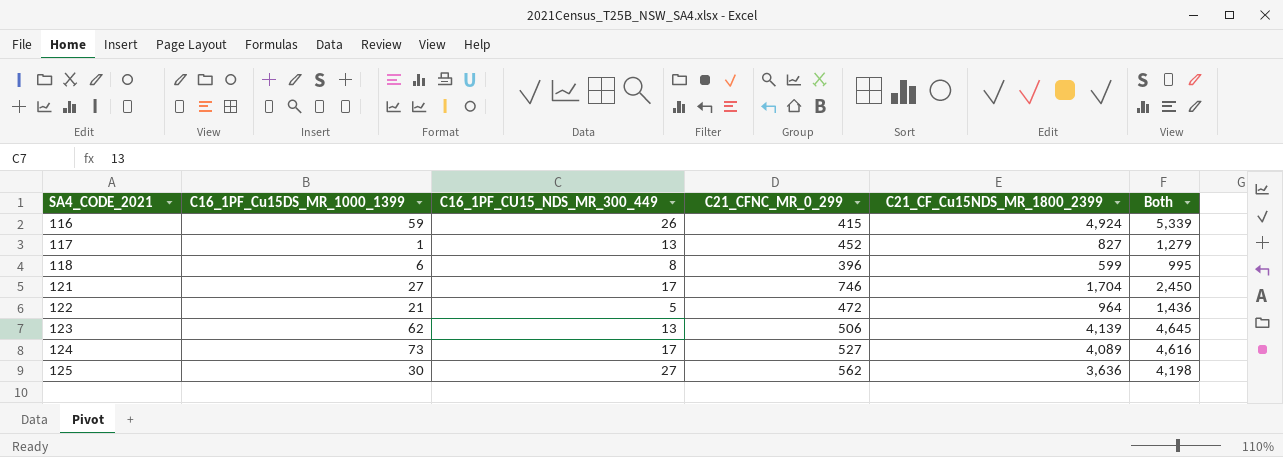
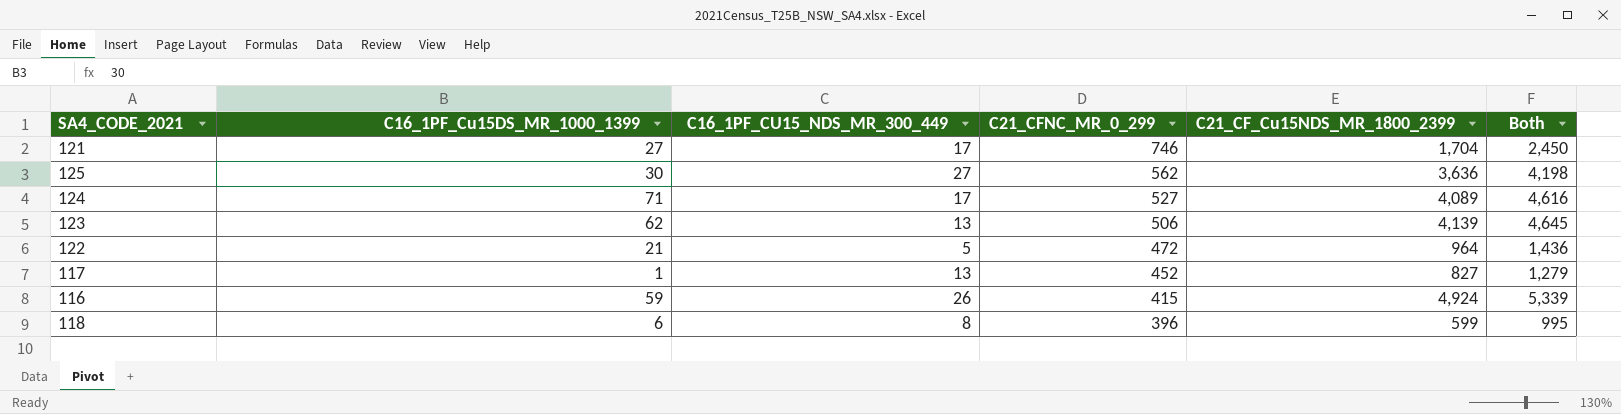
row order: SA4_CODE_2021 ascending -> C21_CFNC_MR_0_299 descending
124 | C16_1PF_Cu15DS_MR_1000_1399: 73 -> 71

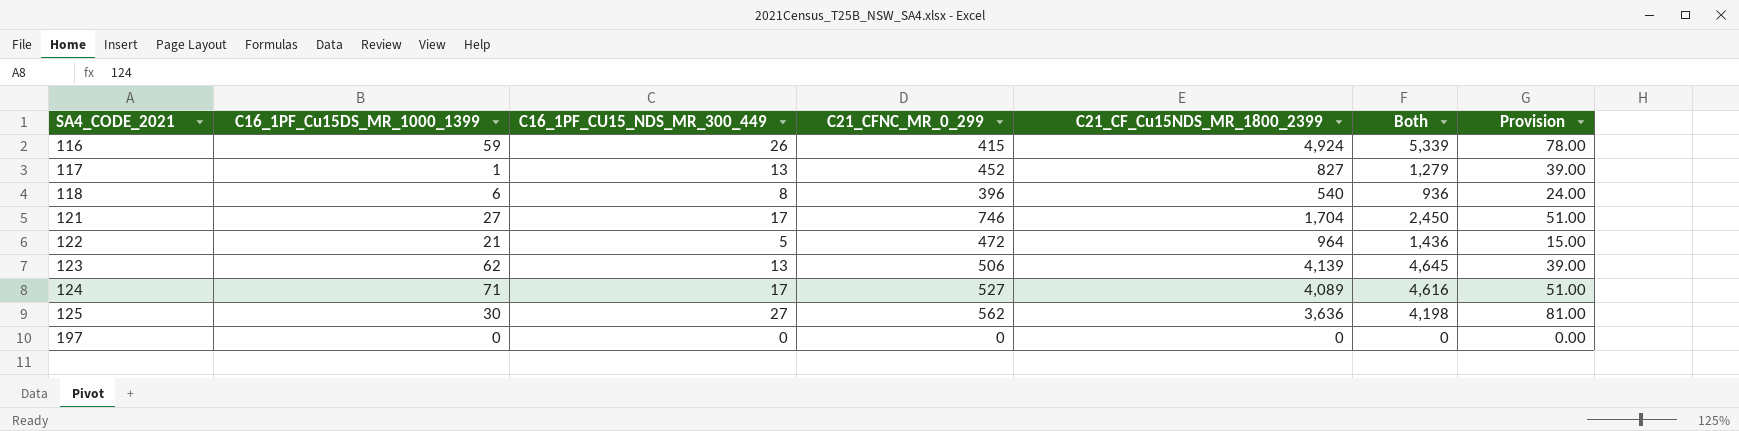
row order: C21_CFNC_MR_0_299 descending -> SA4_CODE_2021 ascending
column Provision | formula: none -> [C16_1PF_CU15_NDS_MR_300_449] * 3
118 | C21_CF_Cu15NDS_MR_1800_2399: 599 -> 540
118 | Both: 995 -> 936
row 197: none -> 0 | 0 | 0 | 0 | 0 | 0.00

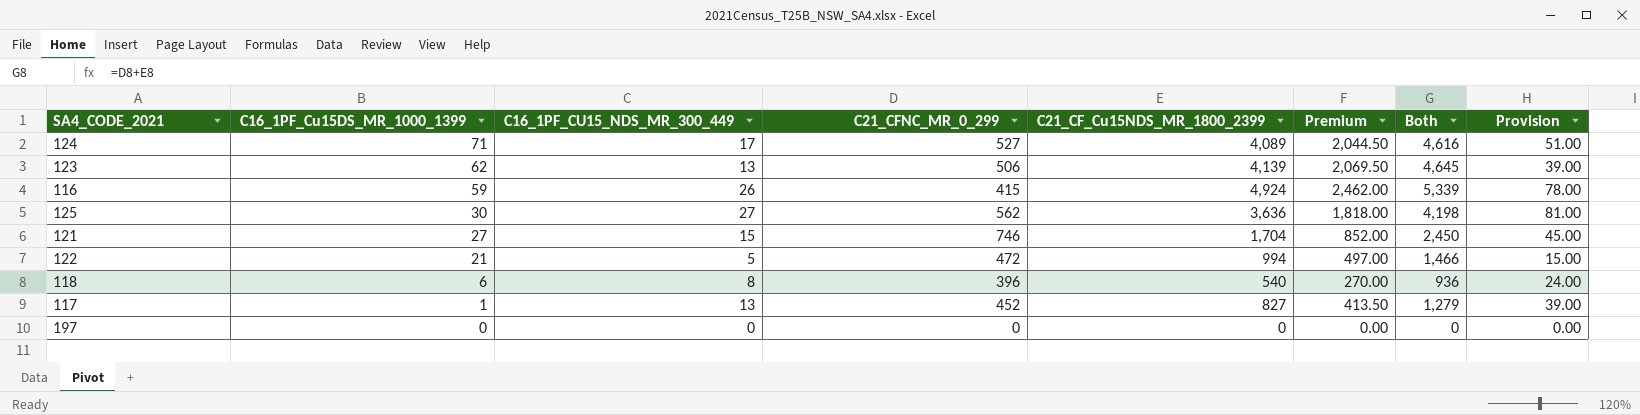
row order: SA4_CODE_2021 ascending -> C16_1PF_Cu15DS_MR_1000_1399 descending
column Premium | formula: none -> [C21_CF_Cu15NDS_MR_1800_2399] * 0.5
121 | C16_1PF_CU15_NDS_MR_300_449: 17 -> 15
121 | Provision: 51.00 -> 45.00
122 | C21_CF_Cu15NDS_MR_1800_2399: 964 -> 994
122 | Both: 1,436 -> 1,466

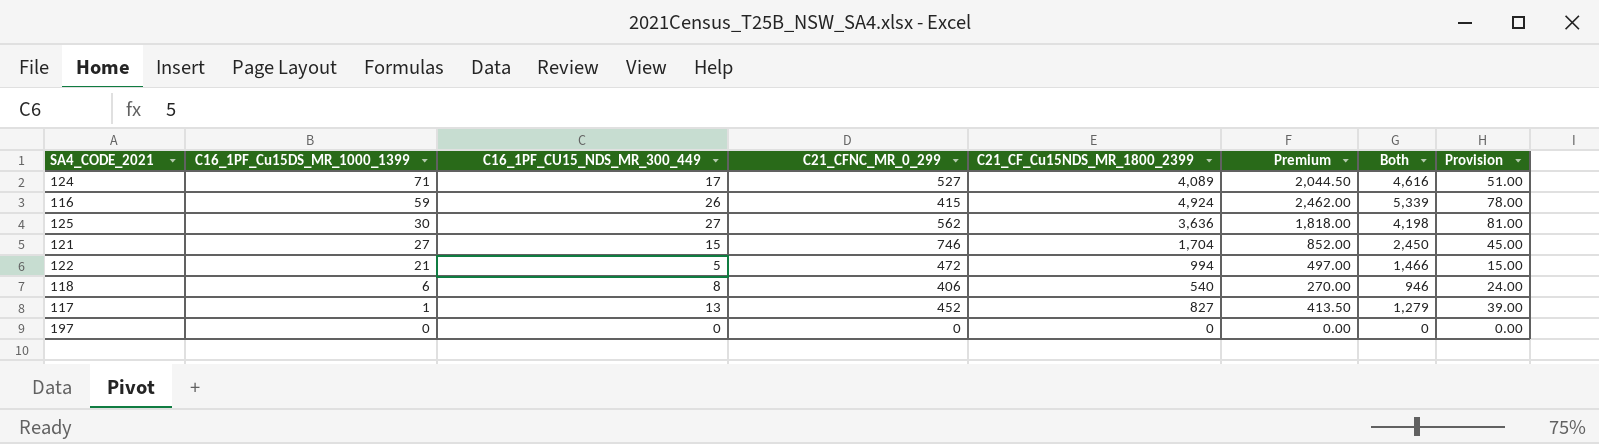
row 123: 62 | 13 | 506 | 4,139 | 2,069.50 | 4,645 | 39.00 -> none
118 | C21_CFNC_MR_0_299: 396 -> 406
118 | Both: 936 -> 946

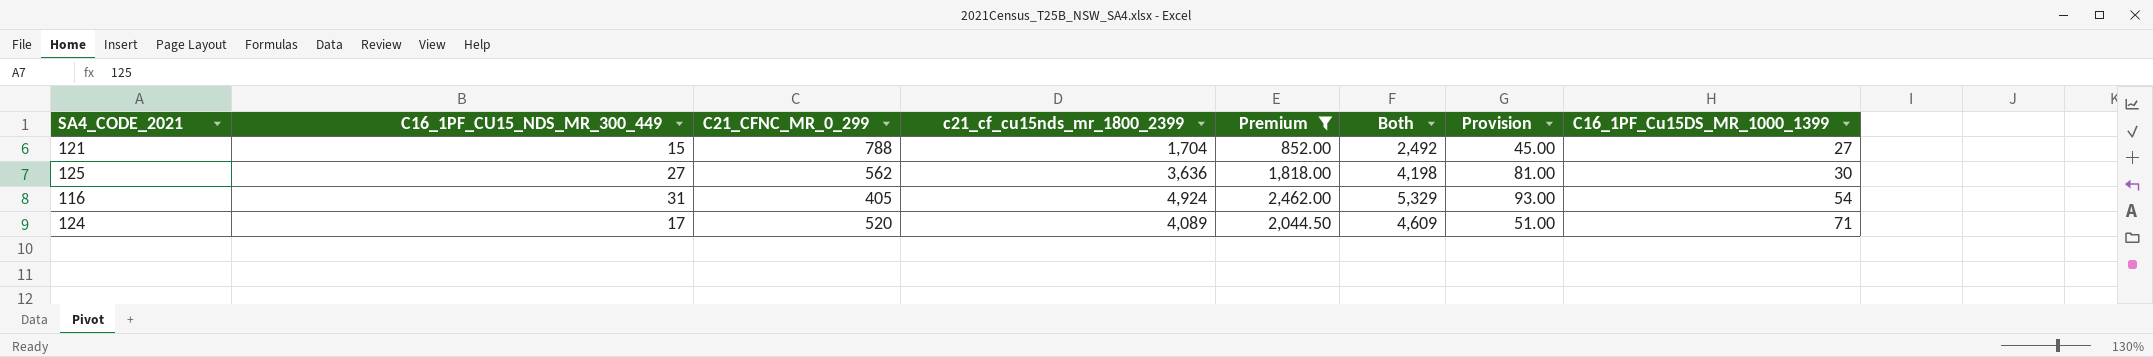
filter: none -> Premium >= 852.00
row order: C16_1PF_Cu15DS_MR_1000_1399 descending -> C16_1PF_Cu15DS_MR_1000_1399 ascending
column name: C21_CF_Cu15NDS_MR_1800_2399 -> c21_cf_cu15nds_mr_1800_2399
column C16_1PF_Cu15DS_MR_1000_1399 | position: 2 -> 8
121 | C21_CFNC_MR_0_299: 746 -> 788
121 | Both: 2,450 -> 2,492
116 | C16_1PF_CU15_NDS_MR_300_449: 26 -> 31
116 | C21_CFNC_MR_0_299: 415 -> 405
116 | Both: 5,339 -> 5,329
116 | Provision: 78.00 -> 93.00
116 | C16_1PF_Cu15DS_MR_1000_1399: 59 -> 54
124 | C21_CFNC_MR_0_299: 527 -> 520
124 | Both: 4,616 -> 4,609

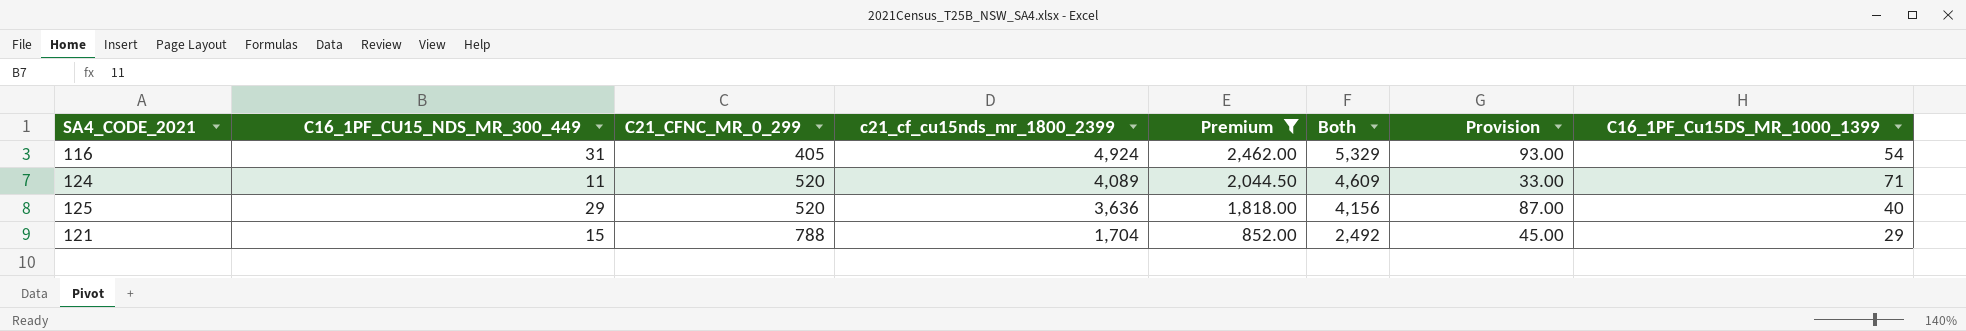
row order: C16_1PF_Cu15DS_MR_1000_1399 ascending -> C21_CFNC_MR_0_299 ascending
124 | C16_1PF_CU15_NDS_MR_300_449: 17 -> 11
124 | Provision: 51.00 -> 33.00
125 | C16_1PF_CU15_NDS_MR_300_449: 27 -> 29
125 | C21_CFNC_MR_0_299: 562 -> 520
125 | Both: 4,198 -> 4,156
125 | Provision: 81.00 -> 87.00
125 | C16_1PF_Cu15DS_MR_1000_1399: 30 -> 40
121 | C16_1PF_Cu15DS_MR_1000_1399: 27 -> 29

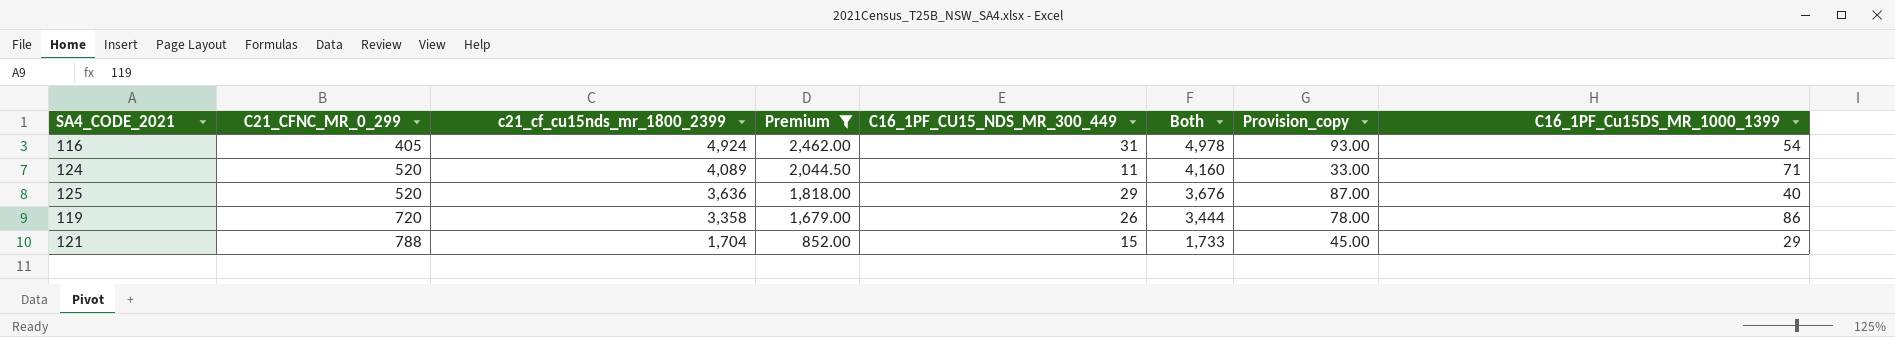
column C16_1PF_CU15_NDS_MR_300_449 | position: 2 -> 5
column Both | formula: [C21_CFNC_MR_0_299] + [c21_cf_cu15nds_mr_1800_2399] -> [c21_cf_cu15nds_mr_1800_2399] + [C16_1PF_Cu15DS_MR_1000_1399]
column name: Provision -> Provision_copy
row 119: none -> 720 | 3,358 | 1,679.00 | 26 | 3,444 | 78.00 | 86

